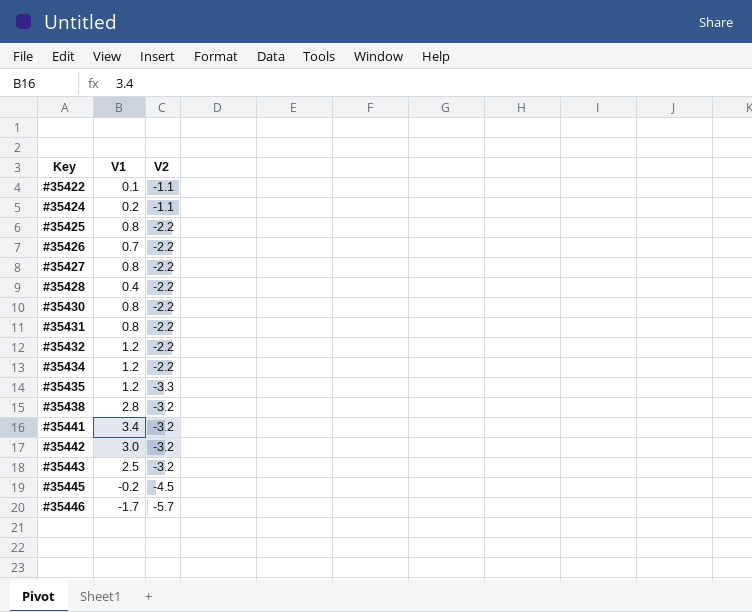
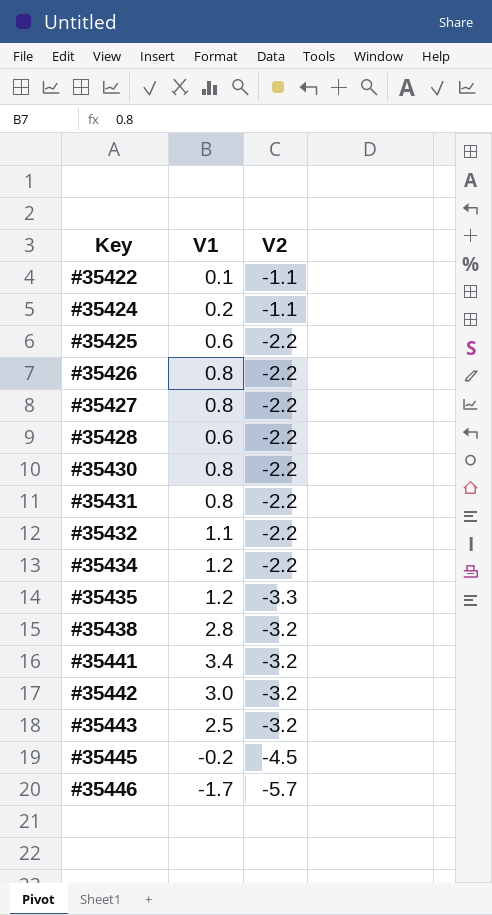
#35425 | V1: 0.8 -> 0.6
#35426 | V1: 0.7 -> 0.8
#35428 | V1: 0.4 -> 0.6
#35432 | V1: 1.2 -> 1.1

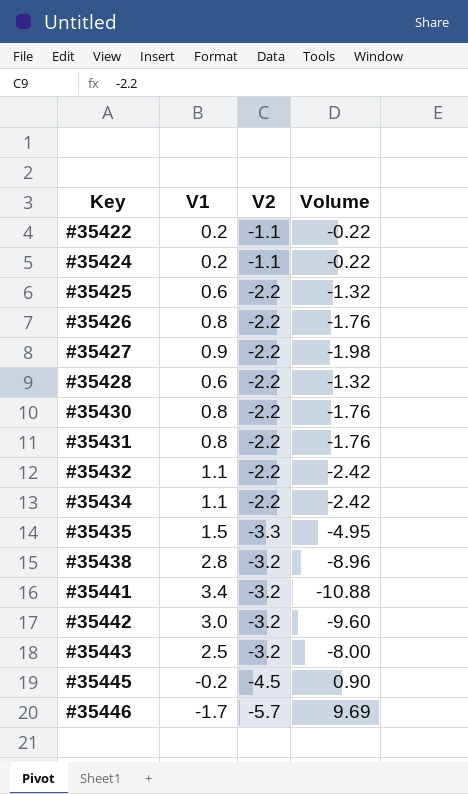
column Volume | formula: none -> [V1] * [V2]
#35422 | V1: 0.1 -> 0.2
#35427 | V1: 0.8 -> 0.9
#35434 | V1: 1.2 -> 1.1
#35435 | V1: 1.2 -> 1.5

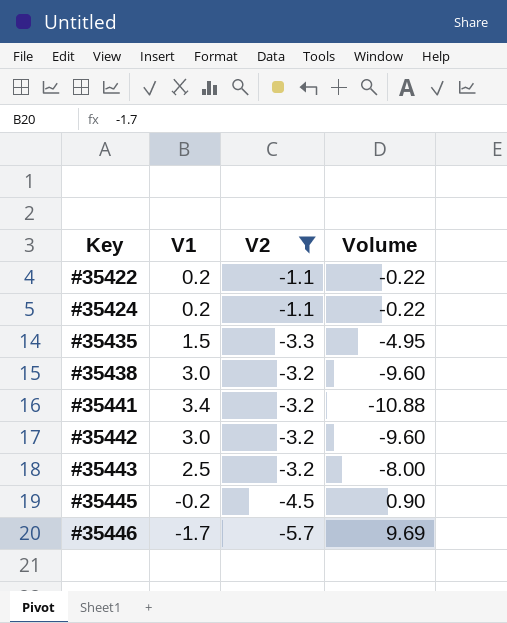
filter: none -> V2 != -2.2
#35438 | V1: 2.8 -> 3.0
#35438 | Volume: -8.96 -> -9.60

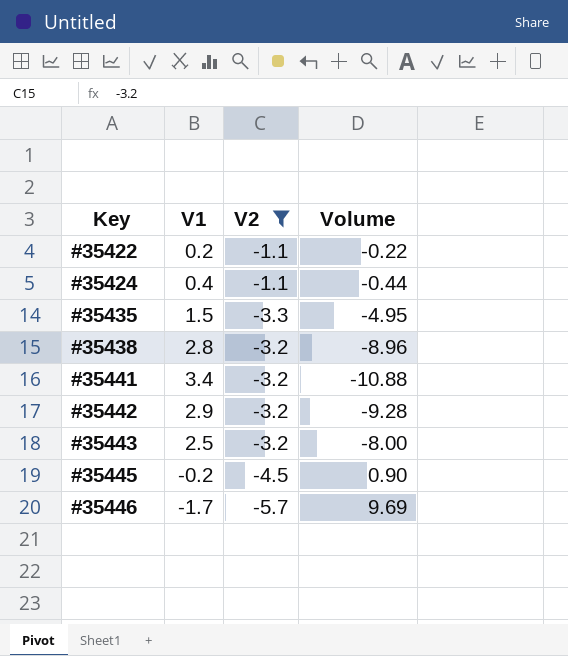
#35424 | V1: 0.2 -> 0.4
#35424 | Volume: -0.22 -> -0.44
#35438 | V1: 3.0 -> 2.8
#35438 | Volume: -9.60 -> -8.96
#35442 | V1: 3.0 -> 2.9
#35442 | Volume: -9.60 -> -9.28

